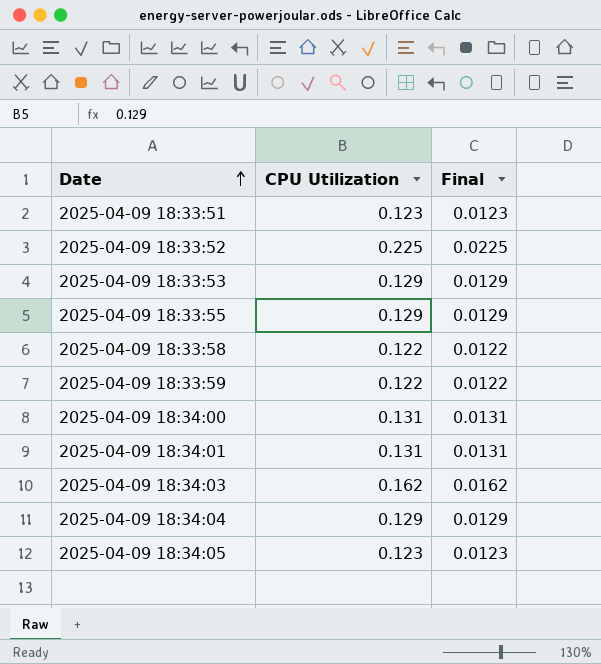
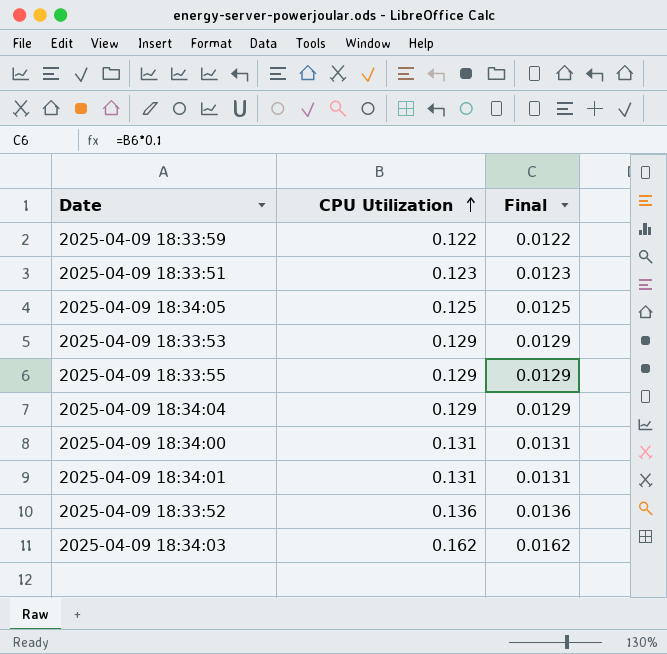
row order: Date ascending -> CPU Utilization ascending
row 2025-04-09 18:33:58: 0.122 | 0.0122 -> none
2025-04-09 18:34:05 | CPU Utilization: 0.123 -> 0.125
2025-04-09 18:34:05 | Final: 0.0123 -> 0.0125
2025-04-09 18:33:52 | CPU Utilization: 0.225 -> 0.136
2025-04-09 18:33:52 | Final: 0.0225 -> 0.0136

